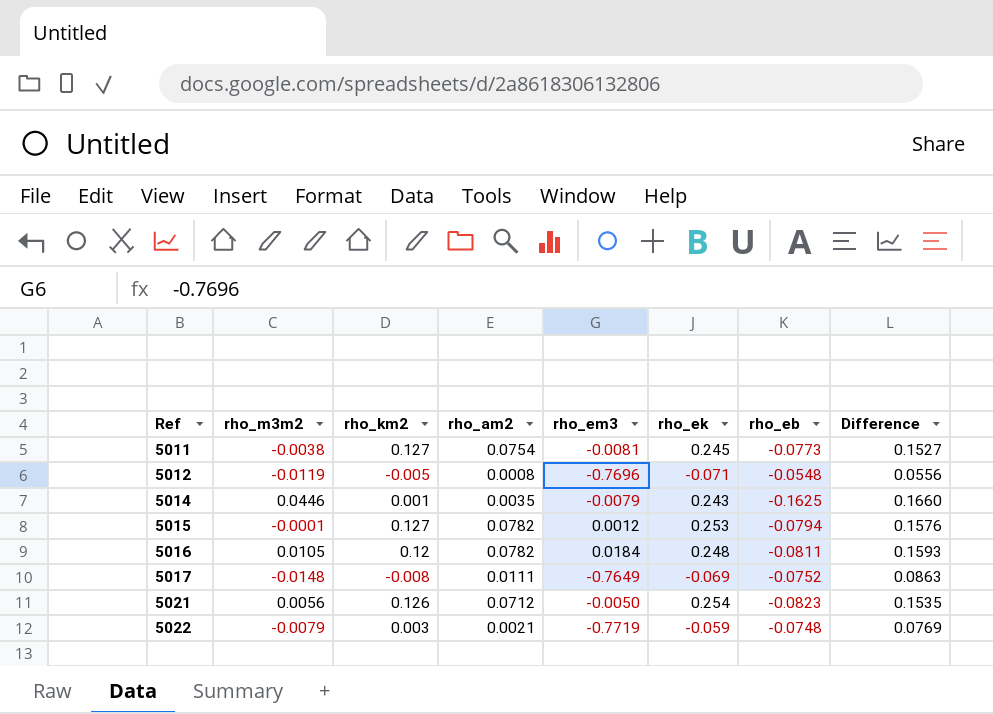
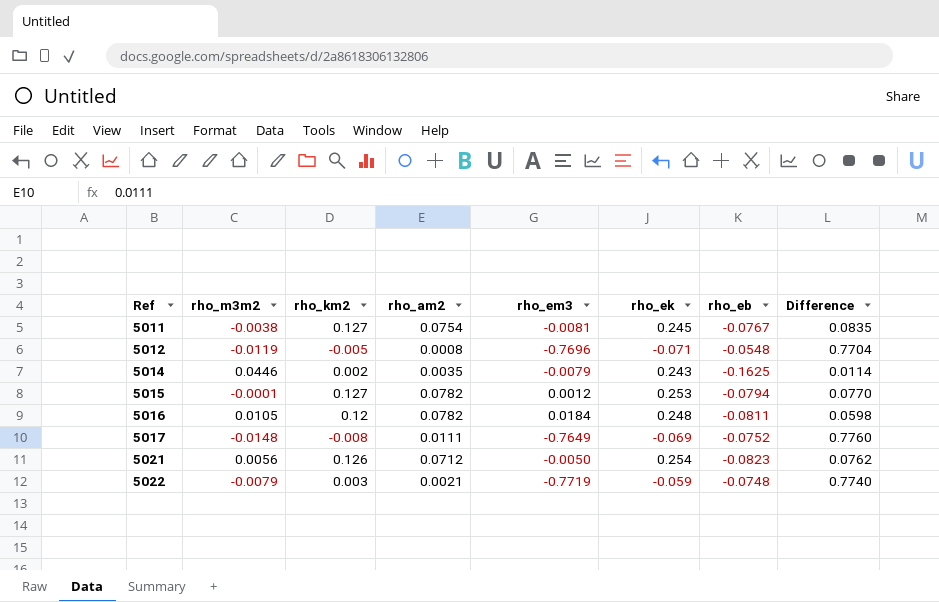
column Difference | formula: [rho_am2] - [rho_eb] -> [rho_am2] - [rho_em3]
5011 | rho_eb: -0.0773 -> -0.0767
5014 | rho_km2: 0.001 -> 0.002

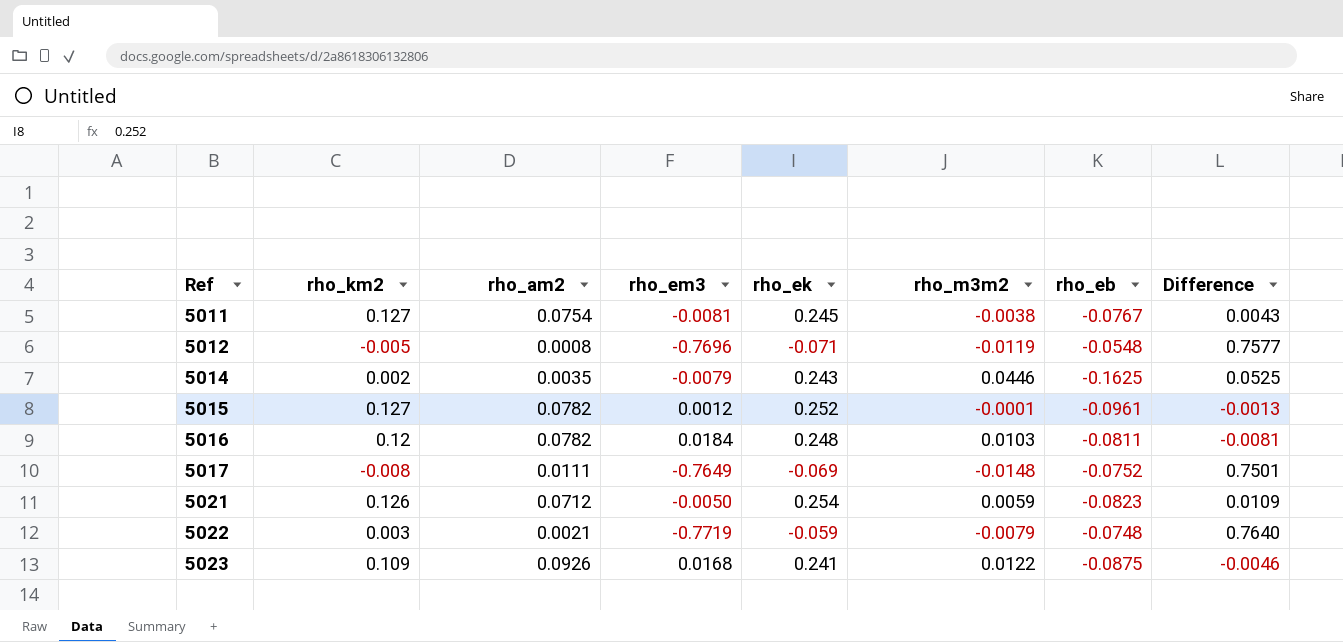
column rho_m3m2 | position: 2 -> 6
column Difference | formula: [rho_am2] - [rho_em3] -> [rho_m3m2] - [rho_em3]
5015 | rho_ek: 0.253 -> 0.252
5015 | rho_eb: -0.0794 -> -0.0961
5016 | rho_m3m2: 0.0105 -> 0.0103
5021 | rho_m3m2: 0.0056 -> 0.0059
row 5023: none -> 0.109 | 0.0926 | 0.0168 | 0.241 | 0.0122 | -0.0875 | -0.0046

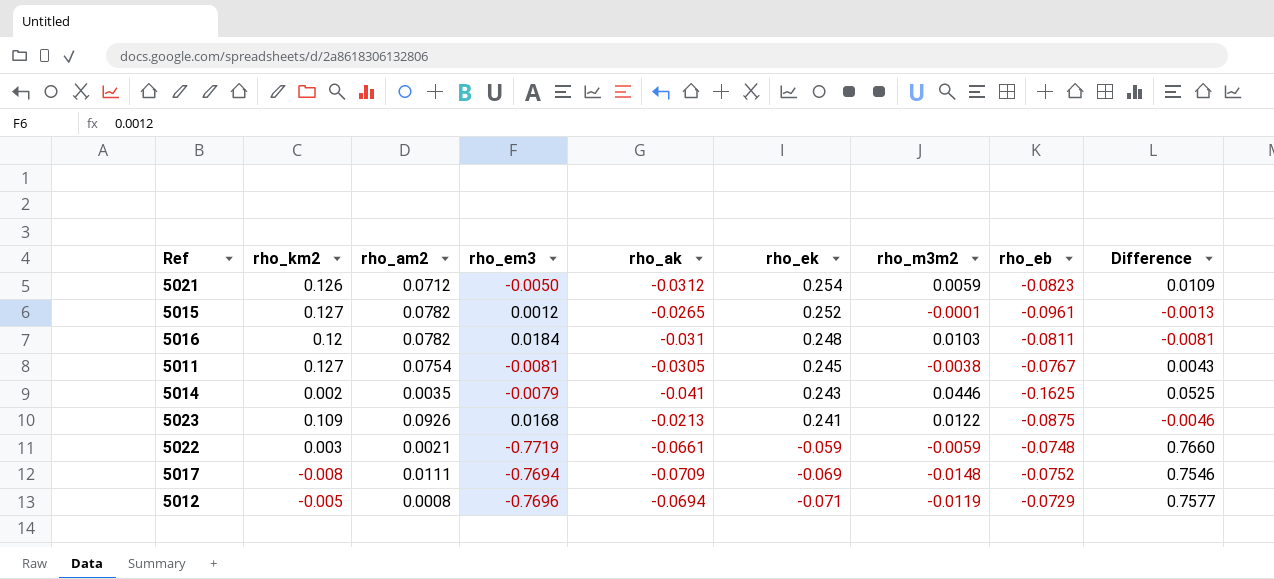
row order: Ref ascending -> rho_ek descending
column rho_ak | position: none -> 5
5022 | rho_m3m2: -0.0079 -> -0.0059
5022 | Difference: 0.7640 -> 0.7660
5017 | rho_em3: -0.7649 -> -0.7694
5017 | Difference: 0.7501 -> 0.7546
5012 | rho_eb: -0.0548 -> -0.0729

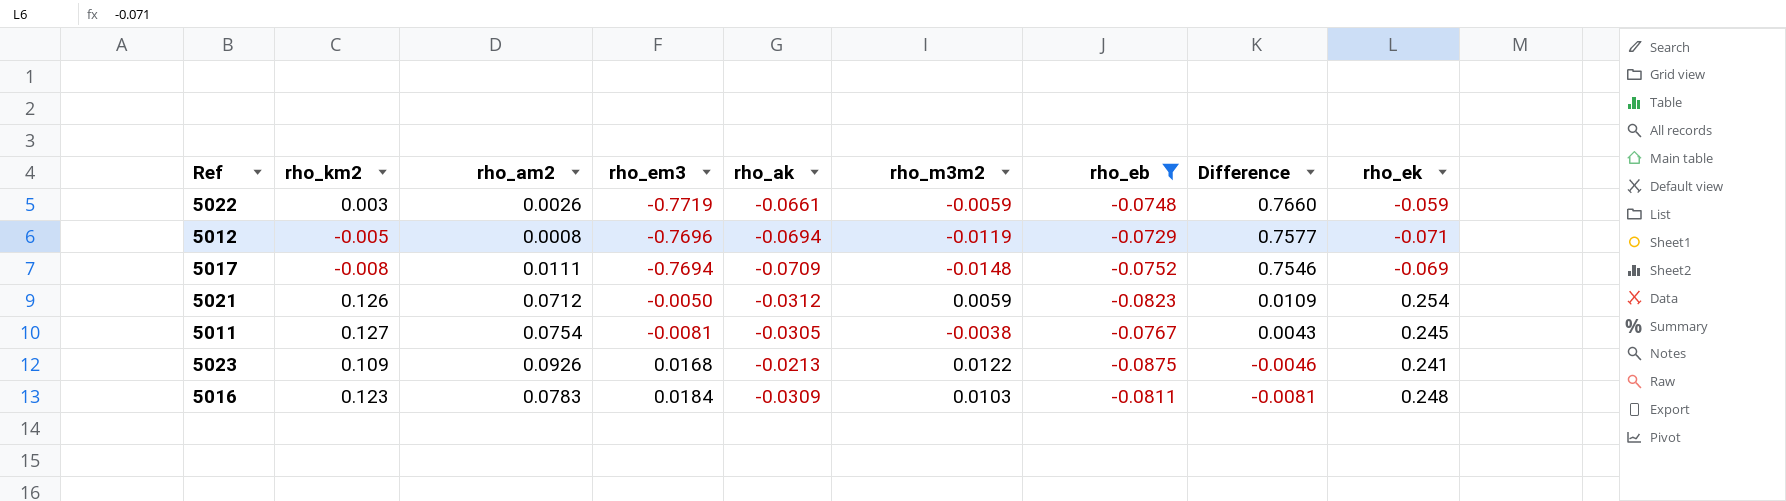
filter: none -> rho_eb >= -0.0875
row order: rho_ek descending -> Difference descending
column rho_ek | position: 6 -> 9
5022 | rho_am2: 0.0021 -> 0.0026
5016 | rho_km2: 0.12 -> 0.123
5016 | rho_am2: 0.0782 -> 0.0783
5016 | rho_ak: -0.031 -> -0.0309

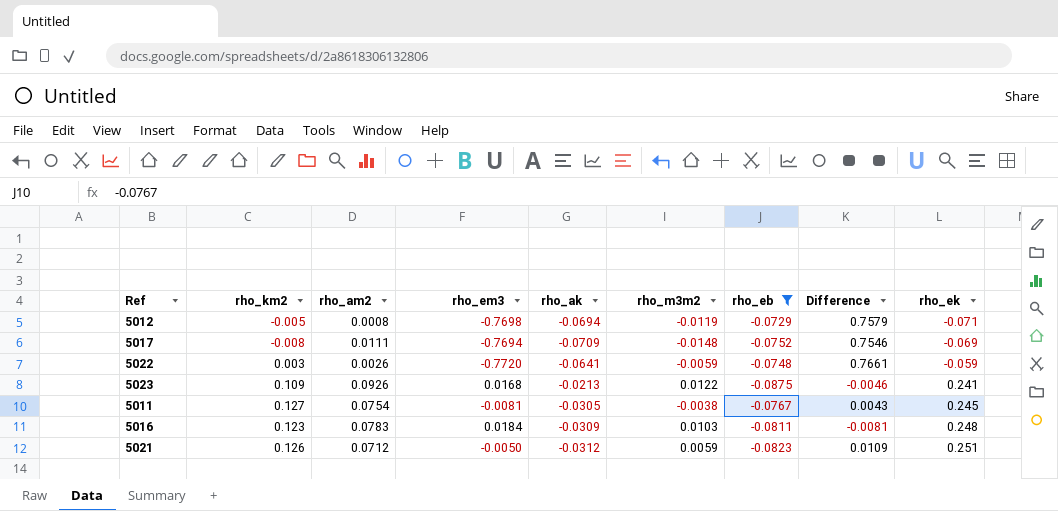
row order: Difference descending -> rho_ek ascending
5012 | rho_em3: -0.7696 -> -0.7698
5012 | Difference: 0.7577 -> 0.7579
5022 | rho_em3: -0.7719 -> -0.7720
5022 | rho_ak: -0.0661 -> -0.0641
5022 | Difference: 0.7660 -> 0.7661
5021 | rho_ek: 0.254 -> 0.251

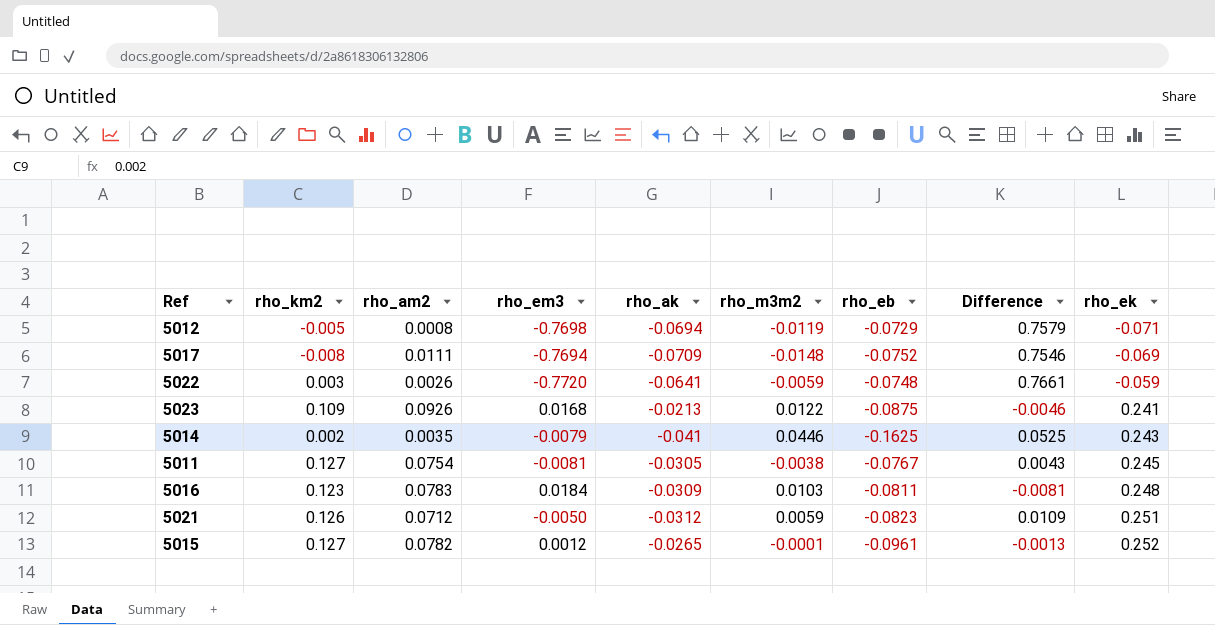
filter: rho_eb >= -0.0875 -> none

